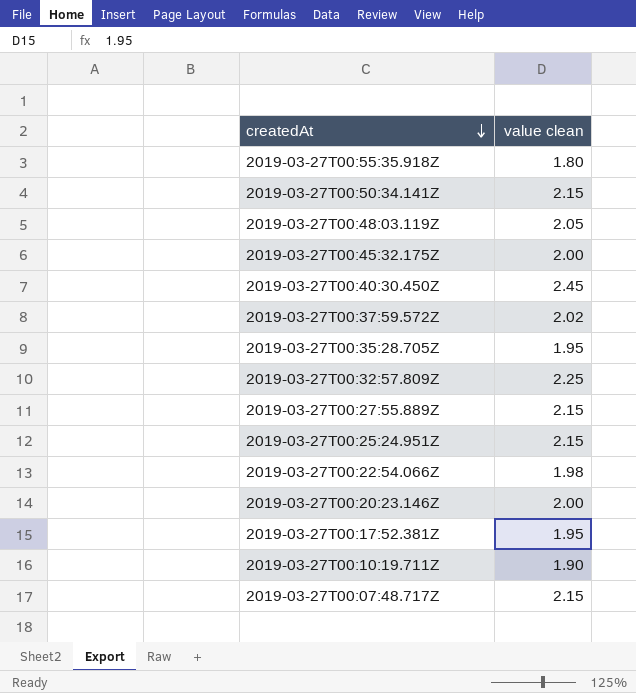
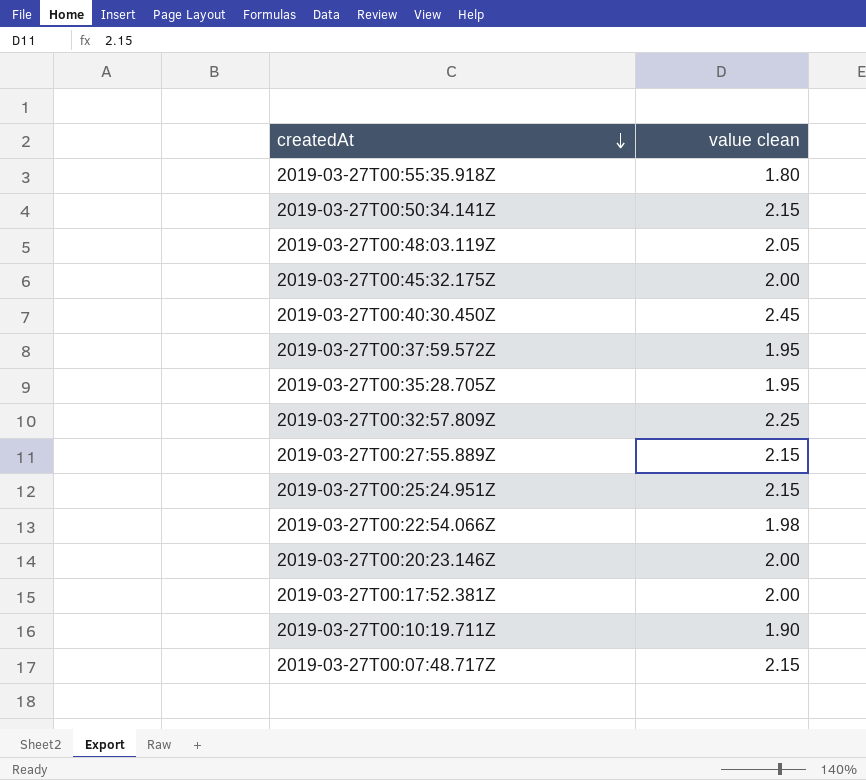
2019-03-27T00:37:59.572Z | value clean: 2.02 -> 1.95
2019-03-27T00:17:52.381Z | value clean: 1.95 -> 2.00

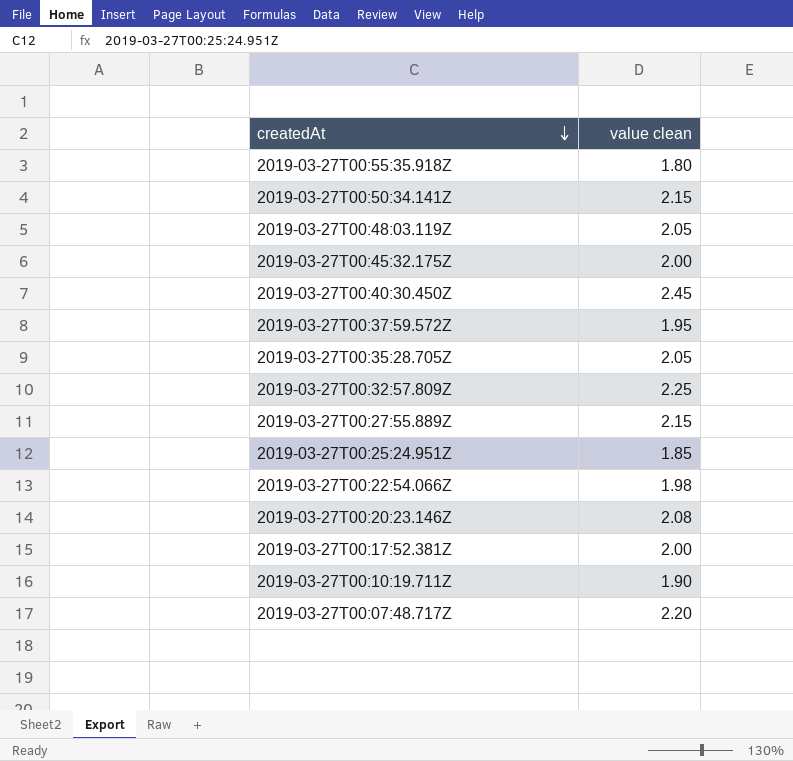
2019-03-27T00:35:28.705Z | value clean: 1.95 -> 2.05
2019-03-27T00:25:24.951Z | value clean: 2.15 -> 1.85
2019-03-27T00:20:23.146Z | value clean: 2.00 -> 2.08
2019-03-27T00:07:48.717Z | value clean: 2.15 -> 2.20

